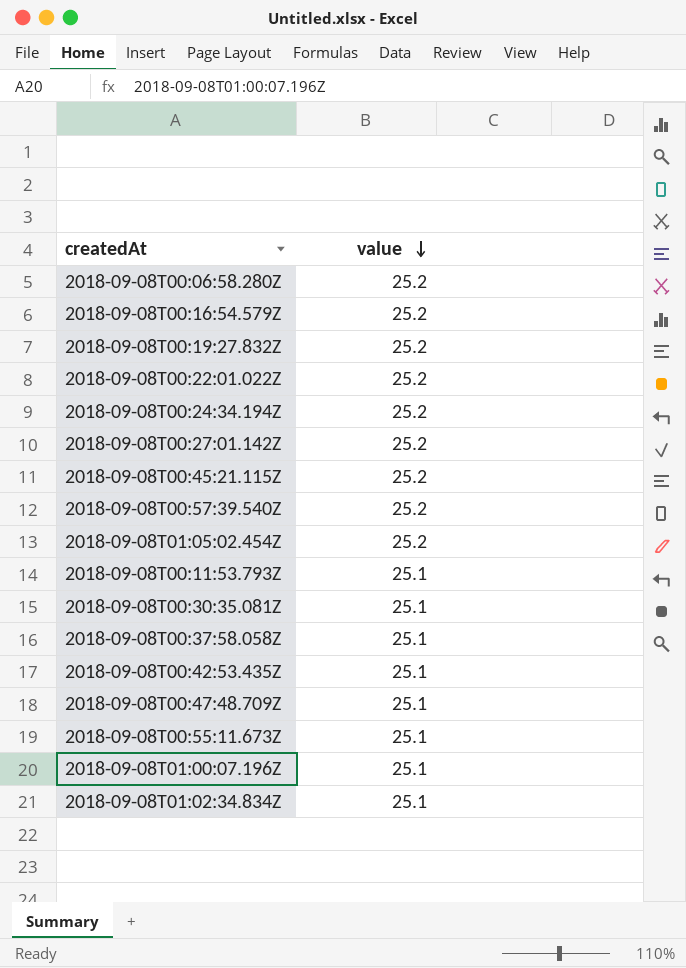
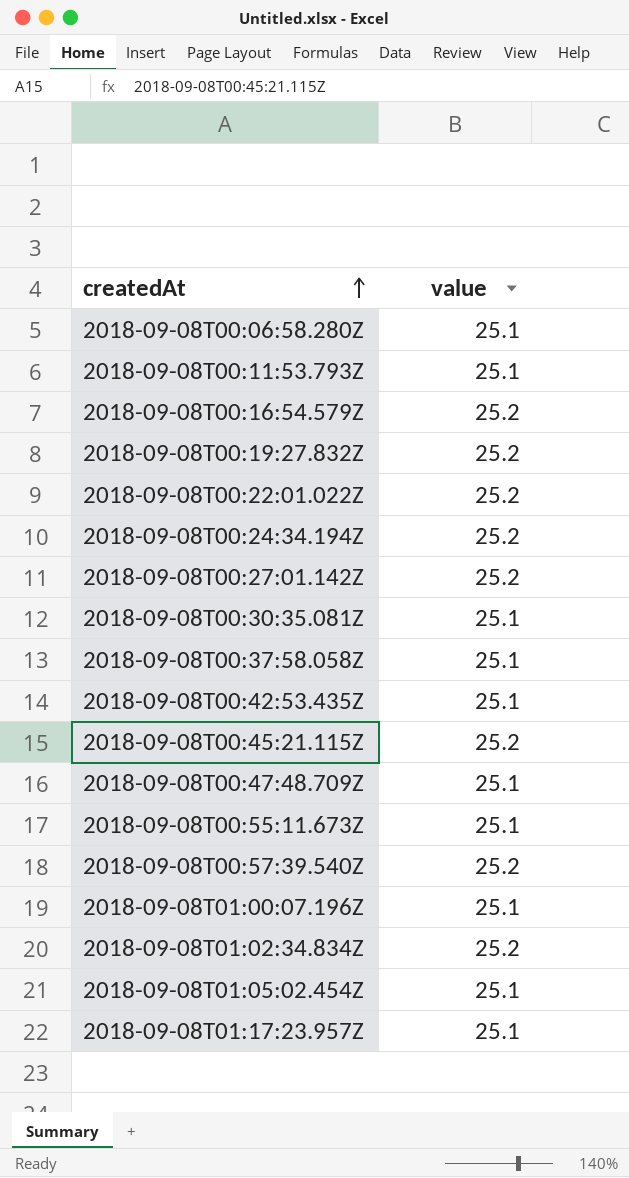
row order: value descending -> createdAt ascending
2018-09-08T00:06:58.280Z | value: 25.2 -> 25.1
2018-09-08T01:02:34.834Z | value: 25.1 -> 25.2
2018-09-08T01:05:02.454Z | value: 25.2 -> 25.1
row 2018-09-08T01:17:23.957Z: none -> 25.1

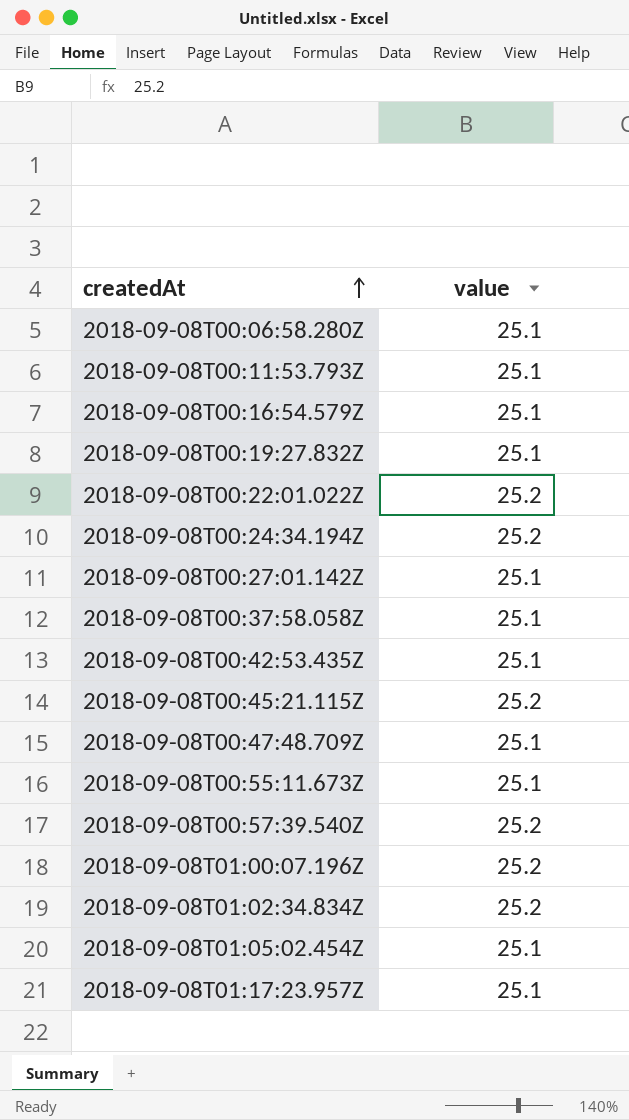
row 2018-09-08T00:30:35.081Z: 25.1 -> none
2018-09-08T00:16:54.579Z | value: 25.2 -> 25.1
2018-09-08T00:19:27.832Z | value: 25.2 -> 25.1
2018-09-08T00:27:01.142Z | value: 25.2 -> 25.1
2018-09-08T01:00:07.196Z | value: 25.1 -> 25.2

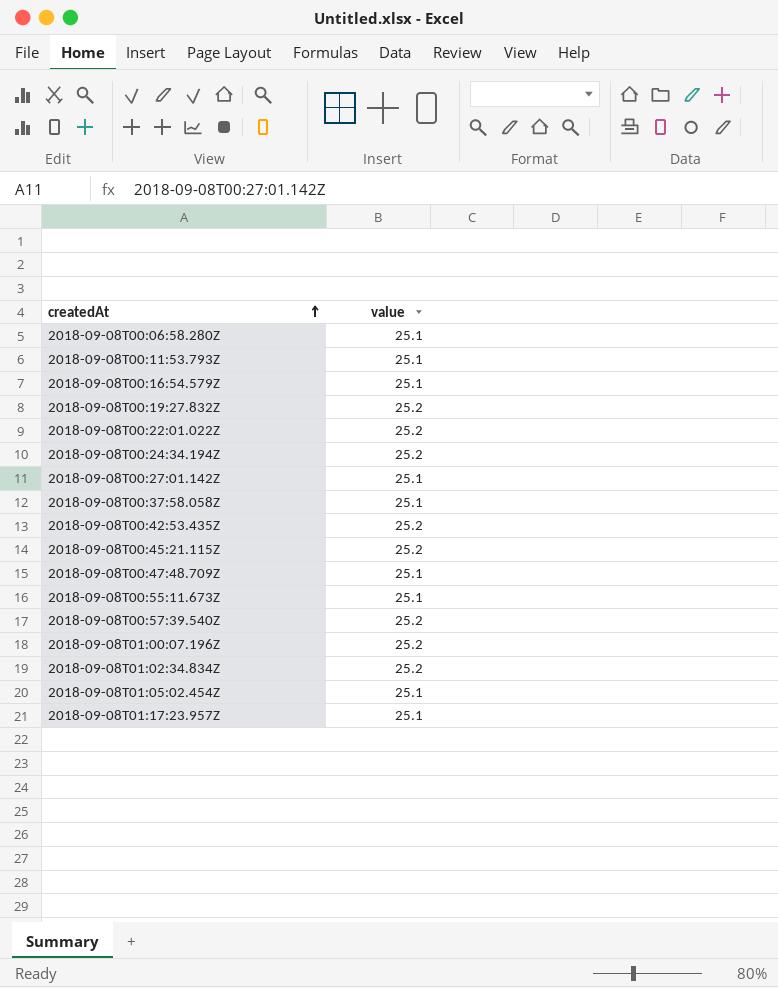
2018-09-08T00:19:27.832Z | value: 25.1 -> 25.2
2018-09-08T00:42:53.435Z | value: 25.1 -> 25.2

